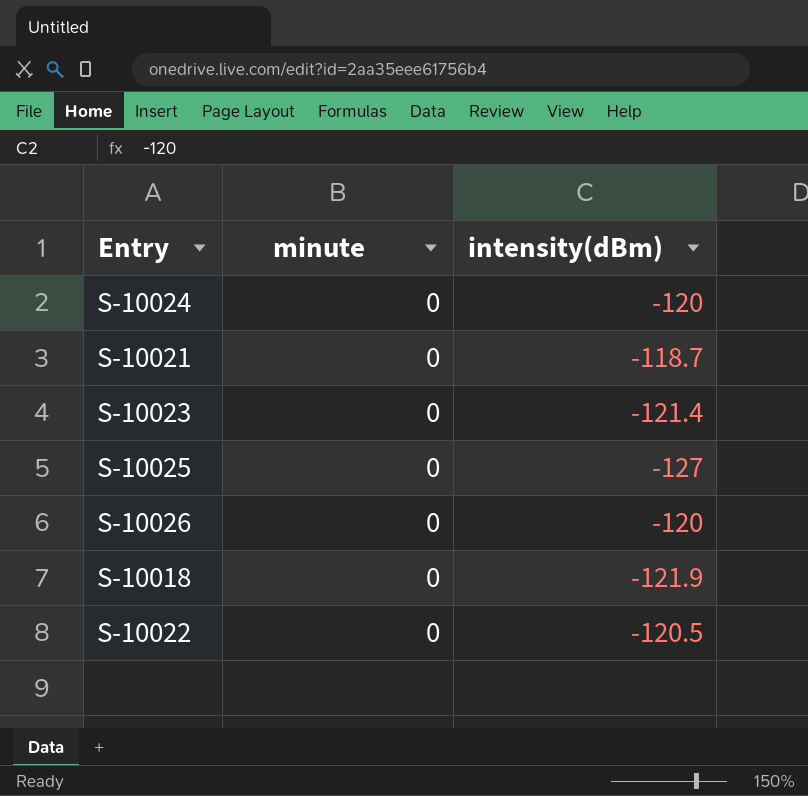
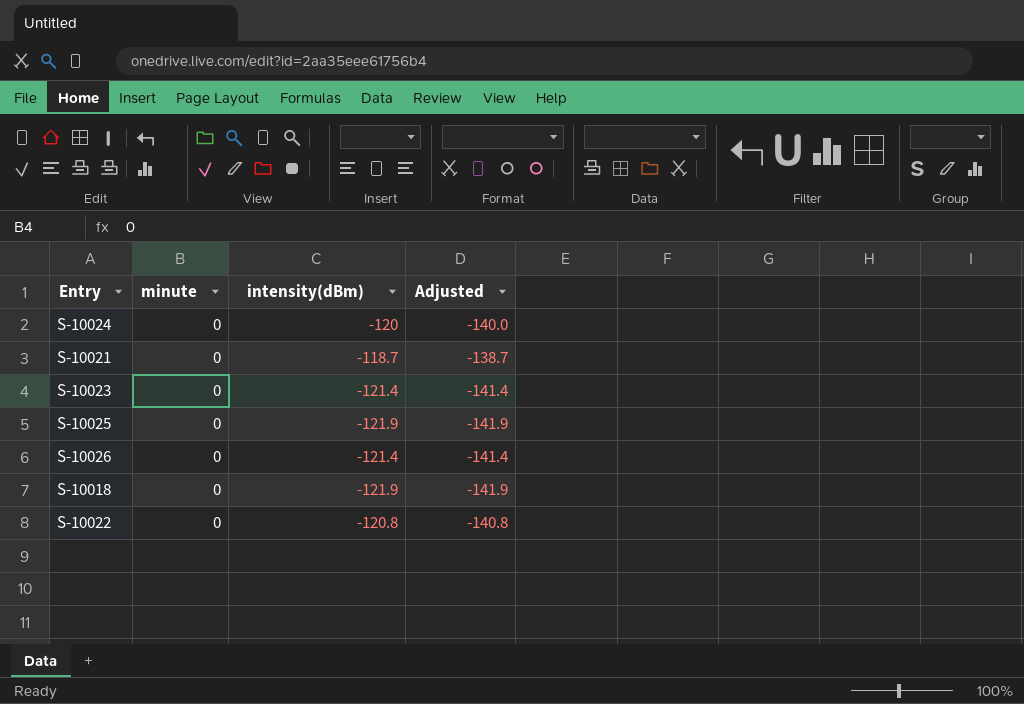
column Adjusted | formula: none -> [intensity(dBm)] - 20
S-10025 | intensity(dBm): -127 -> -121.9
S-10026 | intensity(dBm): -120 -> -121.4
S-10022 | intensity(dBm): -120.5 -> -120.8

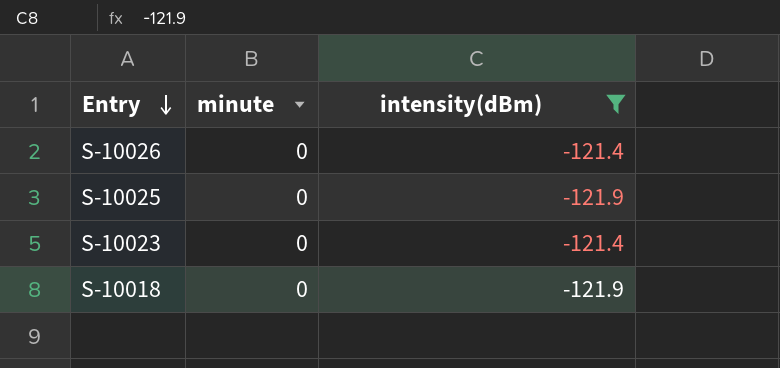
filter: none -> intensity(dBm) <= -121.4
row order: none -> Entry descending
column Adjusted | formula: [intensity(dBm)] - 20 -> none

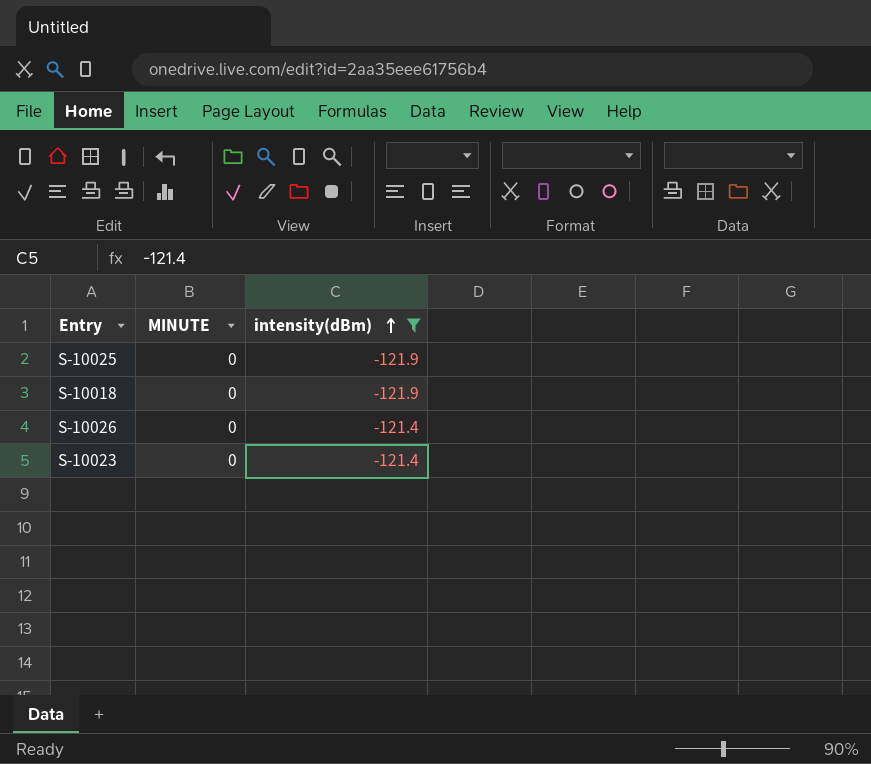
row order: Entry descending -> intensity(dBm) ascending
column name: minute -> MINUTE

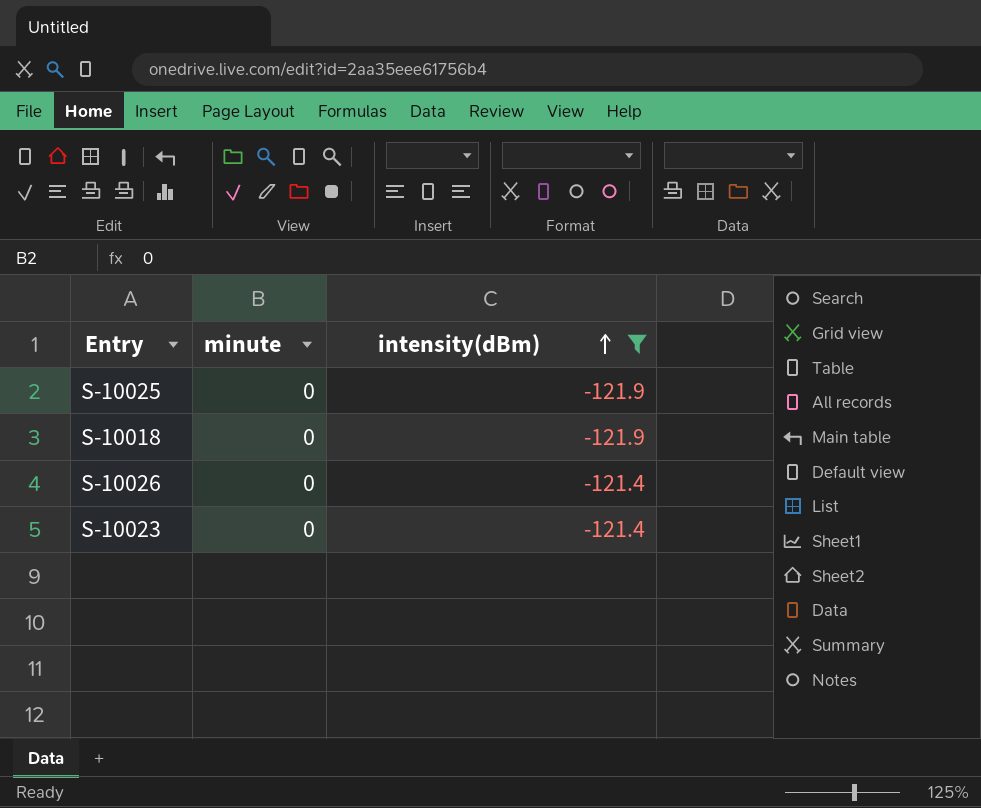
column name: MINUTE -> minute

